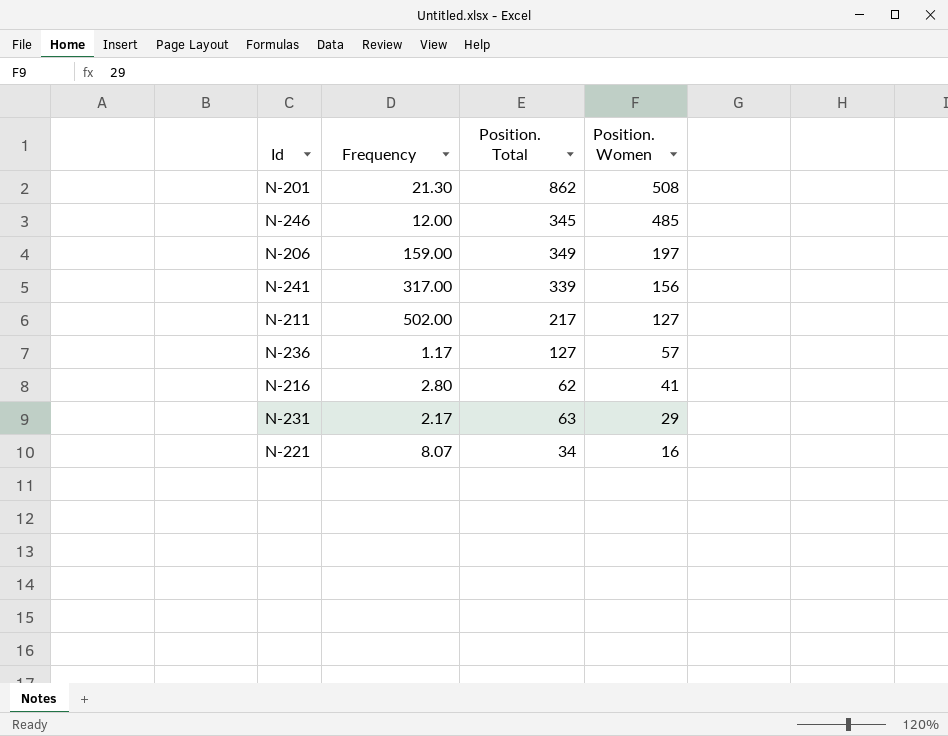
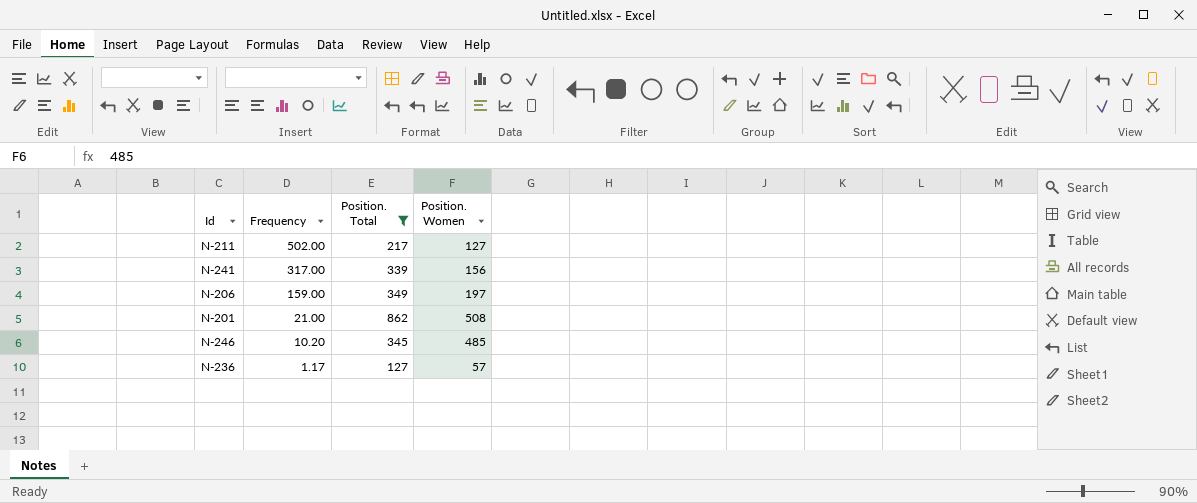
filter: none -> Position. Total >= 127
row order: Position. Women descending -> Frequency descending
N-201 | Frequency: 21.30 -> 21.00
N-246 | Frequency: 12.00 -> 10.20

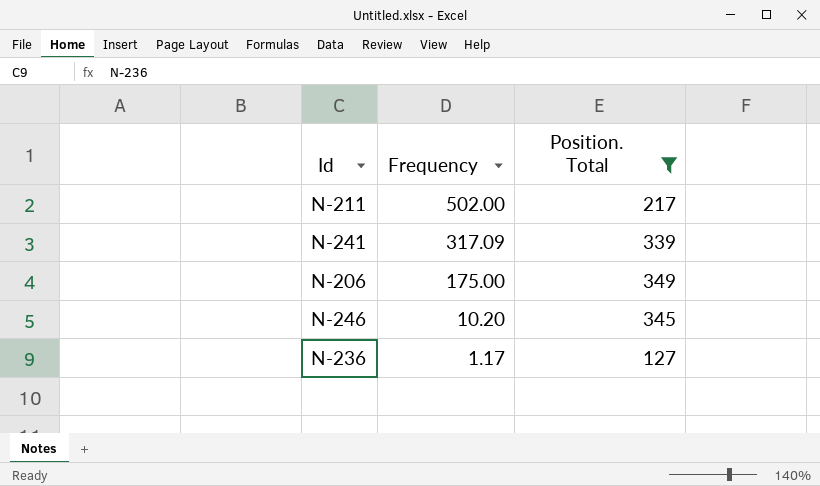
column Position. Women | position: 4 -> none
row N-201: 21.00 | 862 | 508 -> none
N-241 | Frequency: 317.00 -> 317.09
N-206 | Frequency: 159.00 -> 175.00

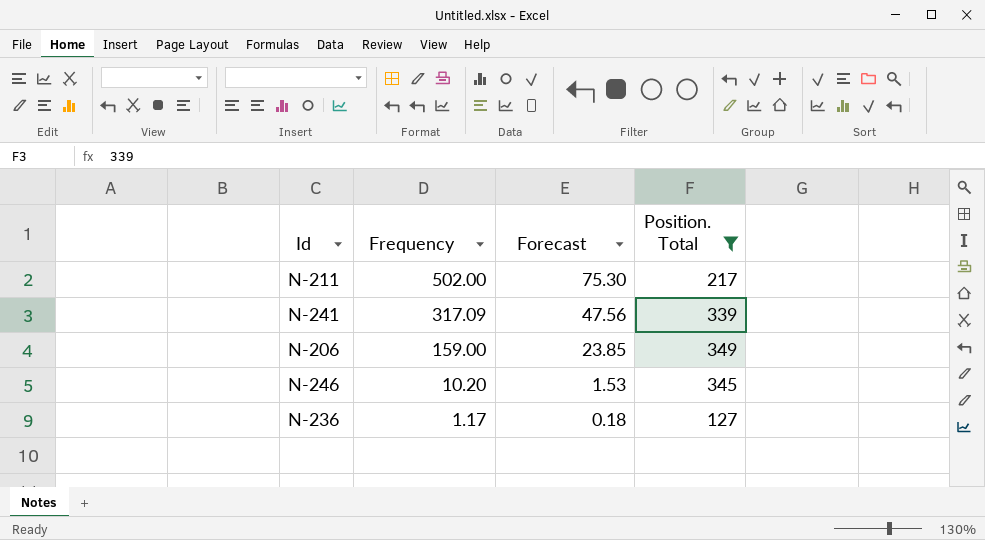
column Forecast | formula: none -> [Frequency] * 0.15
N-206 | Frequency: 175.00 -> 159.00

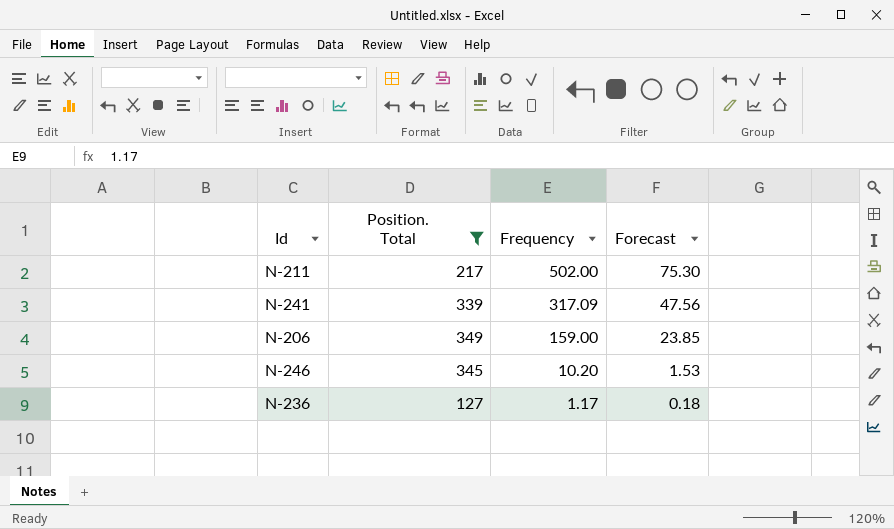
column Position. Total | position: 4 -> 2

